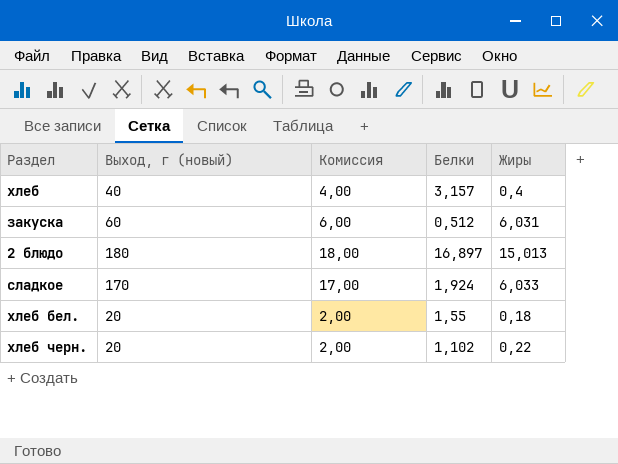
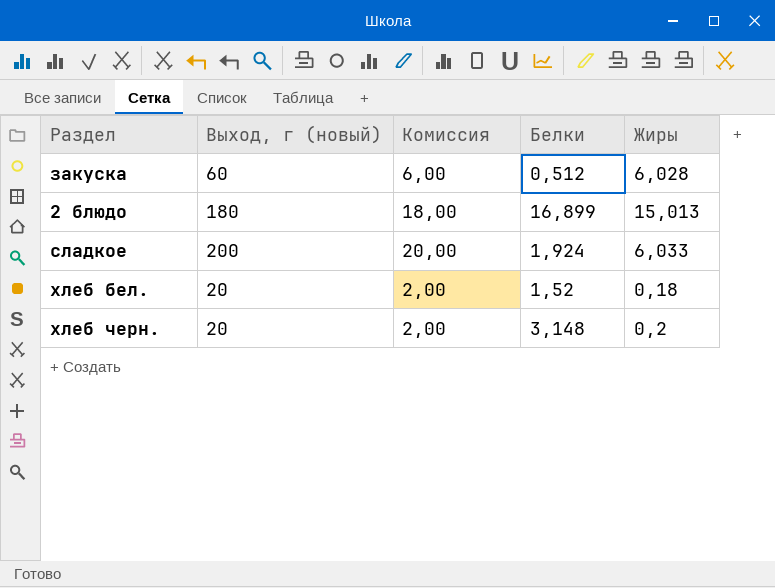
row хлеб: 40 | 4,00 | 3,157 | 0,4 -> none
закуска | Жиры: 6,031 -> 6,028
2 блюдо | Белки: 16,897 -> 16,899
сладкое | Выход, г (новый): 170 -> 200
сладкое | Комиссия: 17,00 -> 20,00
хлеб бел. | Белки: 1,55 -> 1,52
хлеб черн. | Белки: 1,102 -> 3,148
хлеб черн. | Жиры: 0,22 -> 0,2

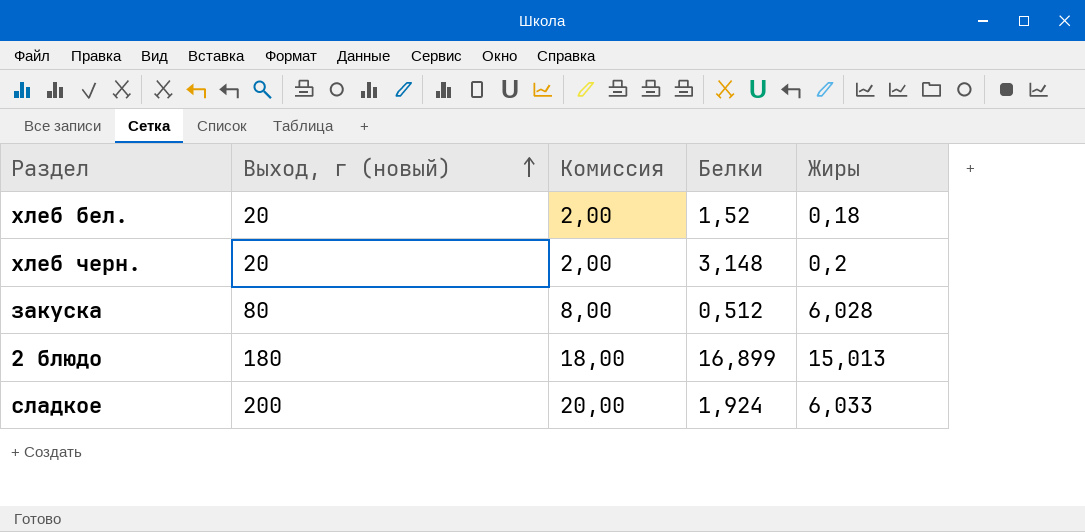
row order: none -> Выход, г (новый) ascending
закуска | Выход, г (новый): 60 -> 80
закуска | Комиссия: 6,00 -> 8,00

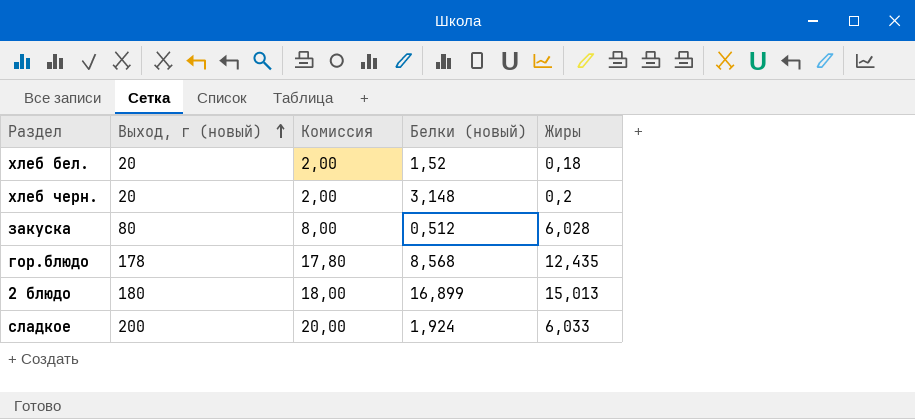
column name: Белки -> Белки (новый)
row гор.блюдо: none -> 178 | 17,80 | 8,568 | 12,435

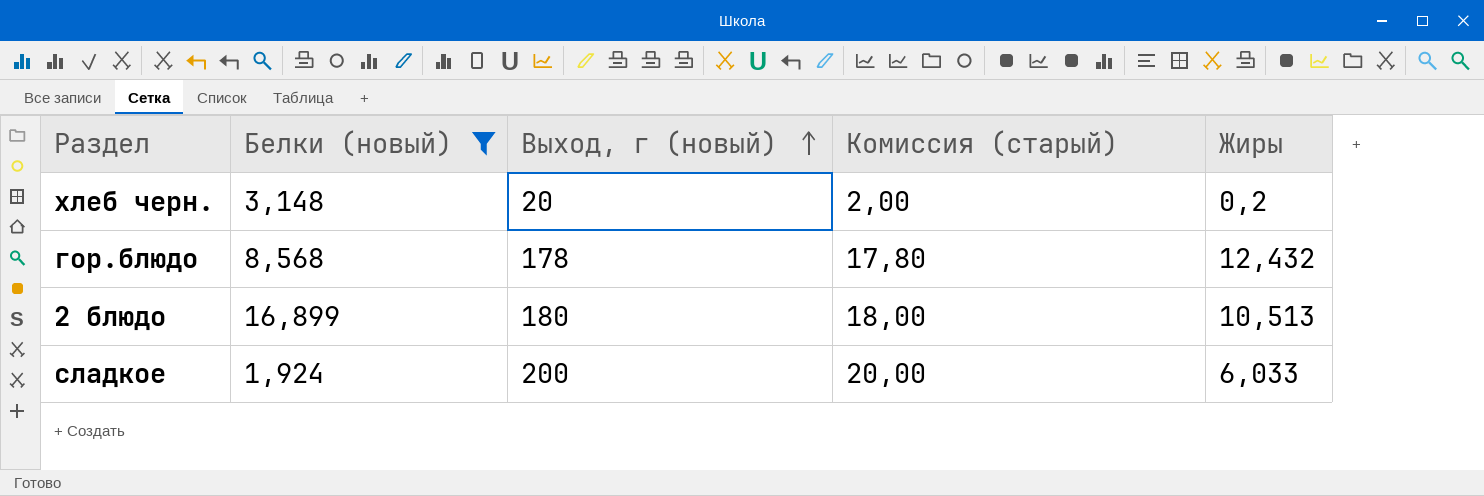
filter: none -> Белки (новый) >= 1,924
column Белки (новый) | position: 4 -> 2
column name: Комиссия -> Комиссия (старый)
гор.блюдо | Жиры: 12,435 -> 12,432
2 блюдо | Жиры: 15,013 -> 10,513

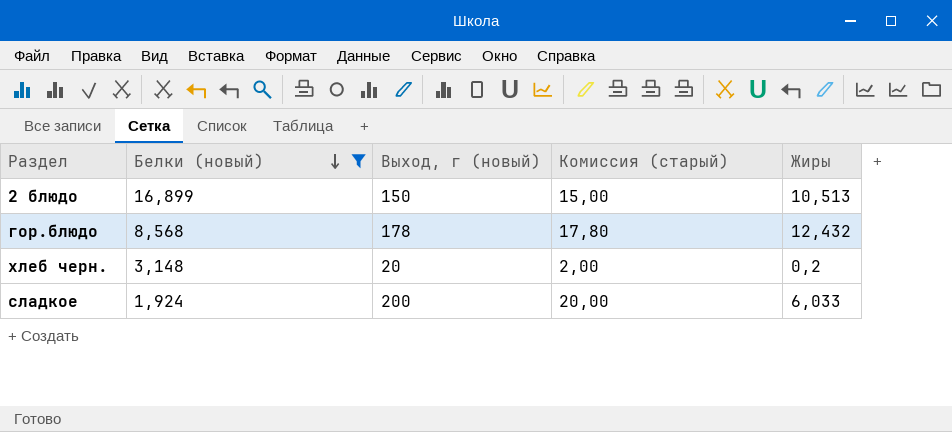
row order: Выход, г (новый) ascending -> Белки (новый) descending
2 блюдо | Выход, г (новый): 180 -> 150
2 блюдо | Комиссия (старый): 18,00 -> 15,00

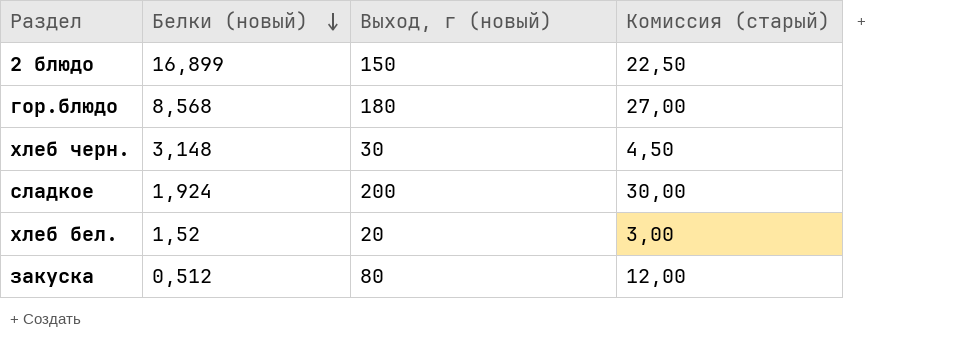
filter: Белки (новый) >= 1,924 -> none
column Жиры | position: 5 -> none
column Комиссия (старый) | formula: [Выход, г (новый)] * 0,1 -> [Выход, г (новый)] * 0,15
гор.блюдо | Выход, г (новый): 178 -> 180
хлеб черн. | Выход, г (новый): 20 -> 30

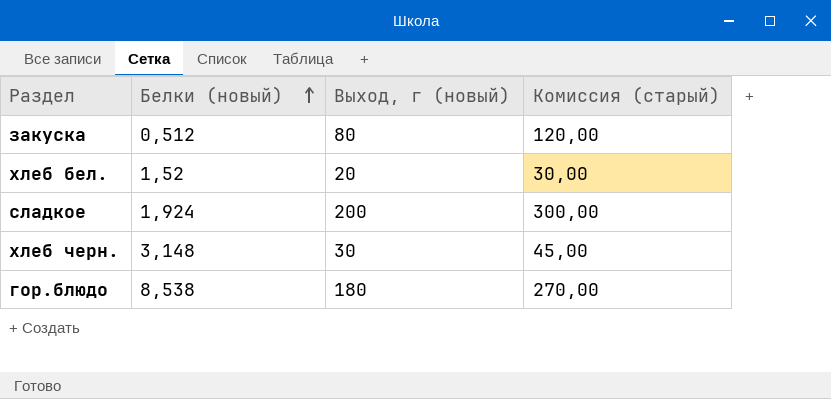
row order: Белки (новый) descending -> Белки (новый) ascending
column Комиссия (старый) | formula: [Выход, г (новый)] * 0,15 -> [Выход, г (новый)] * 1,5
row 2 блюдо: 16,899 | 150 | 22,50 -> none
гор.блюдо | Белки (новый): 8,568 -> 8,538

